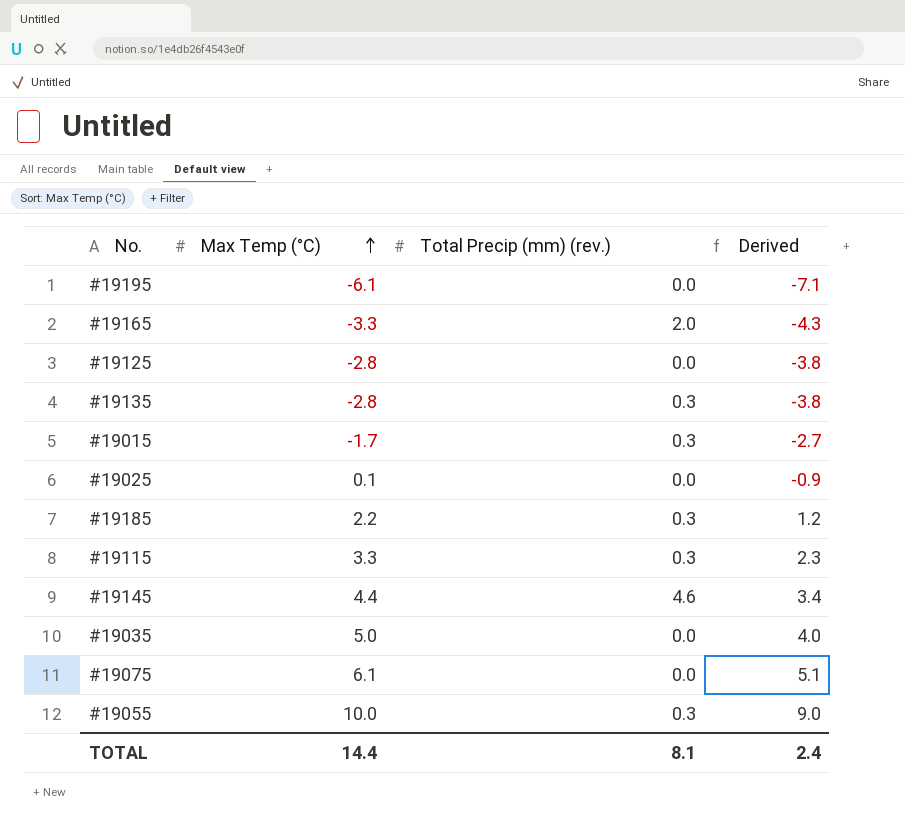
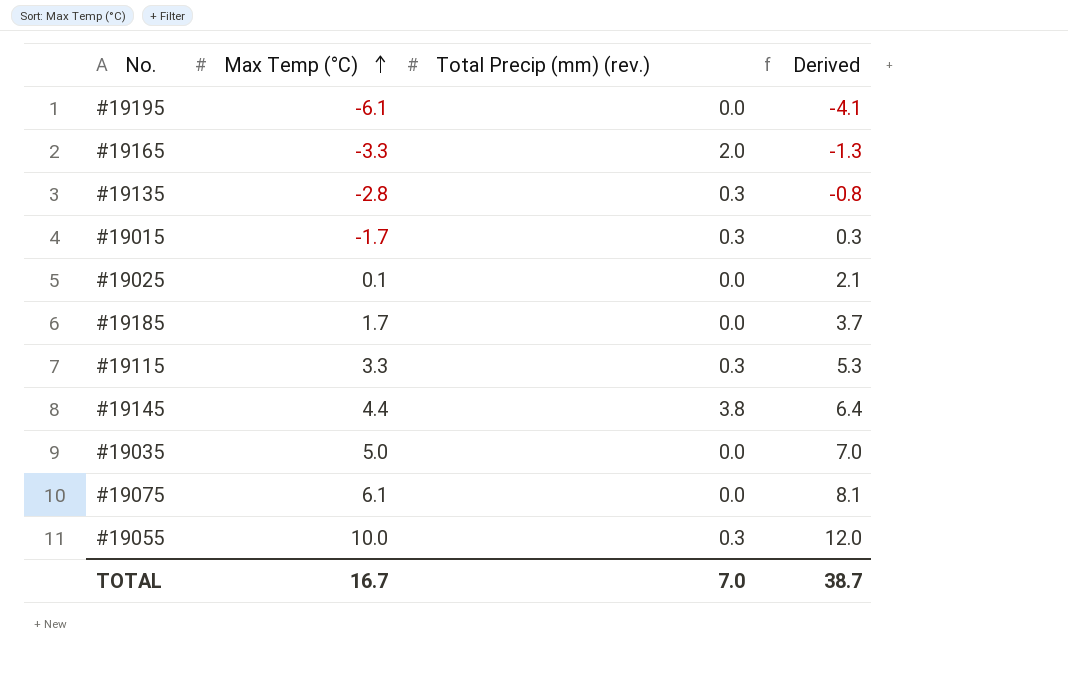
column Derived | formula: [Max Temp (°C)] - 1 -> [Max Temp (°C)] + 2
row #19125: -2.8 | 0.0 | -3.8 -> none
#19185 | Max Temp (°C): 2.2 -> 1.7
#19185 | Total Precip (mm) (rev.): 0.3 -> 0.0
#19145 | Total Precip (mm) (rev.): 4.6 -> 3.8
TOTAL | Max Temp (°C): 14.4 -> 16.7
TOTAL | Total Precip (mm) (rev.): 8.1 -> 7.0
TOTAL | Derived: 2.4 -> 38.7

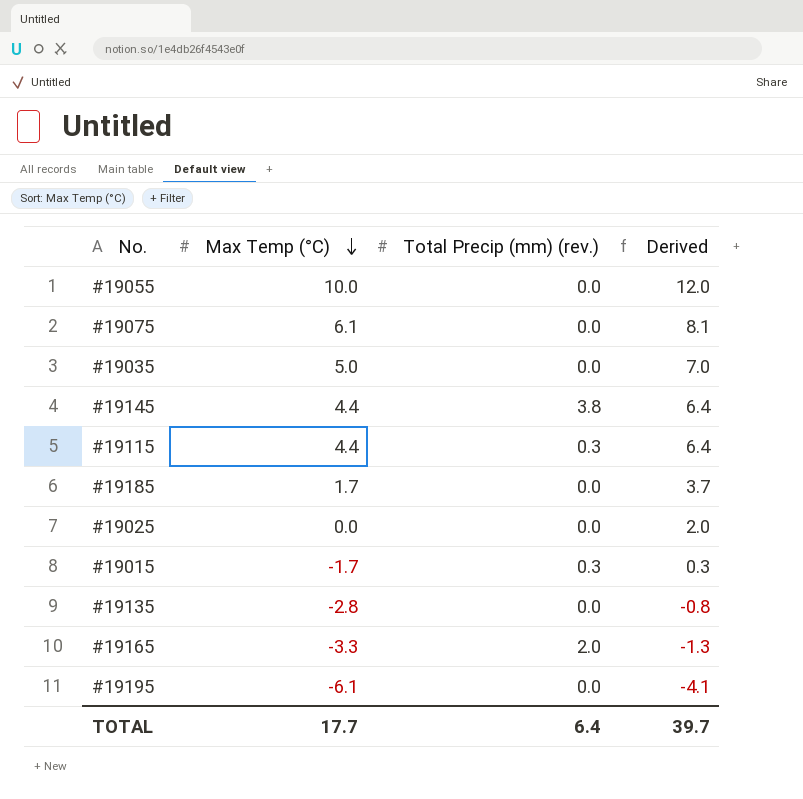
row order: Max Temp (°C) ascending -> Max Temp (°C) descending
#19055 | Total Precip (mm) (rev.): 0.3 -> 0.0
#19115 | Max Temp (°C): 3.3 -> 4.4
#19115 | Derived: 5.3 -> 6.4
#19025 | Max Temp (°C): 0.1 -> 0.0
#19025 | Derived: 2.1 -> 2.0
#19135 | Total Precip (mm) (rev.): 0.3 -> 0.0
TOTAL | Max Temp (°C): 16.7 -> 17.7
TOTAL | Total Precip (mm) (rev.): 7.0 -> 6.4
TOTAL | Derived: 38.7 -> 39.7

